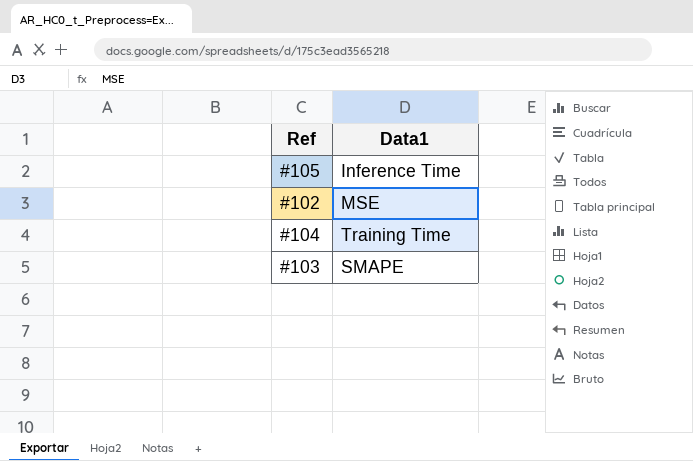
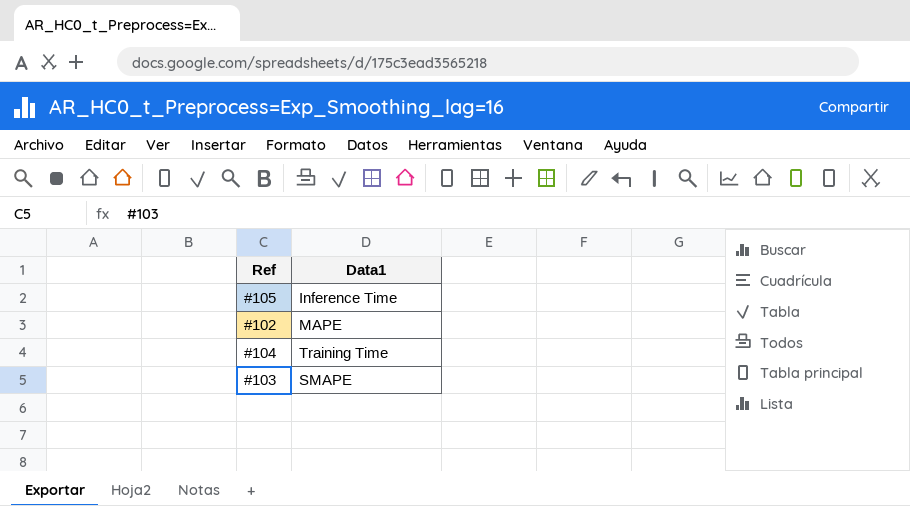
#102 | Data1: MSE -> MAPE

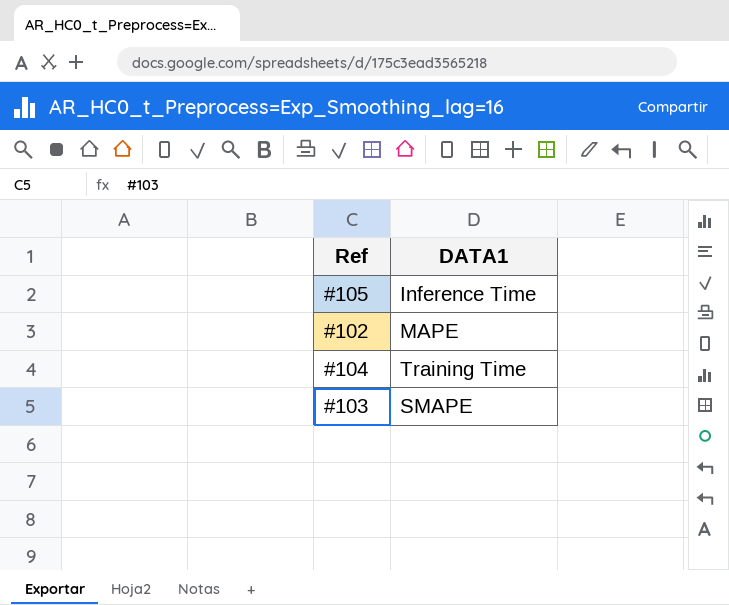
column name: Data1 -> DATA1

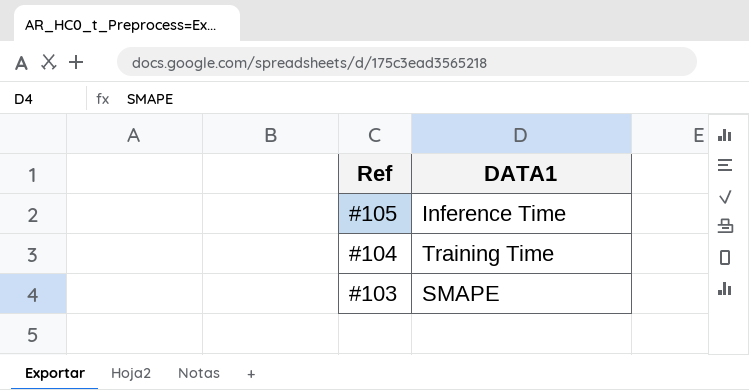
row #102: MAPE -> none

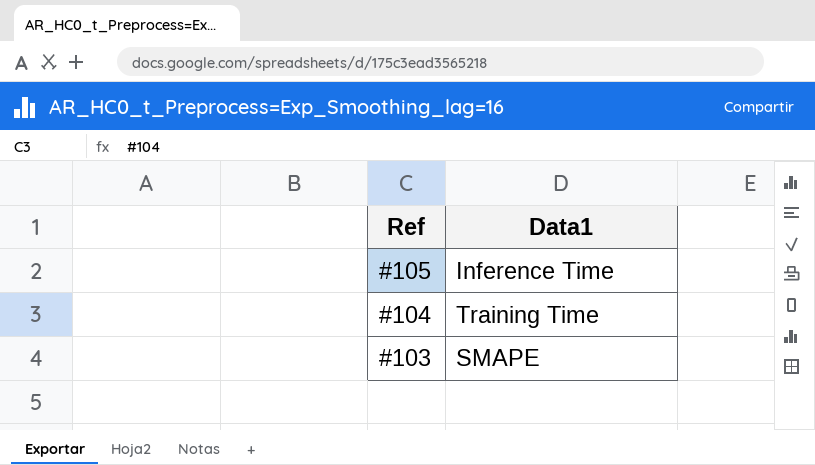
column name: DATA1 -> Data1

